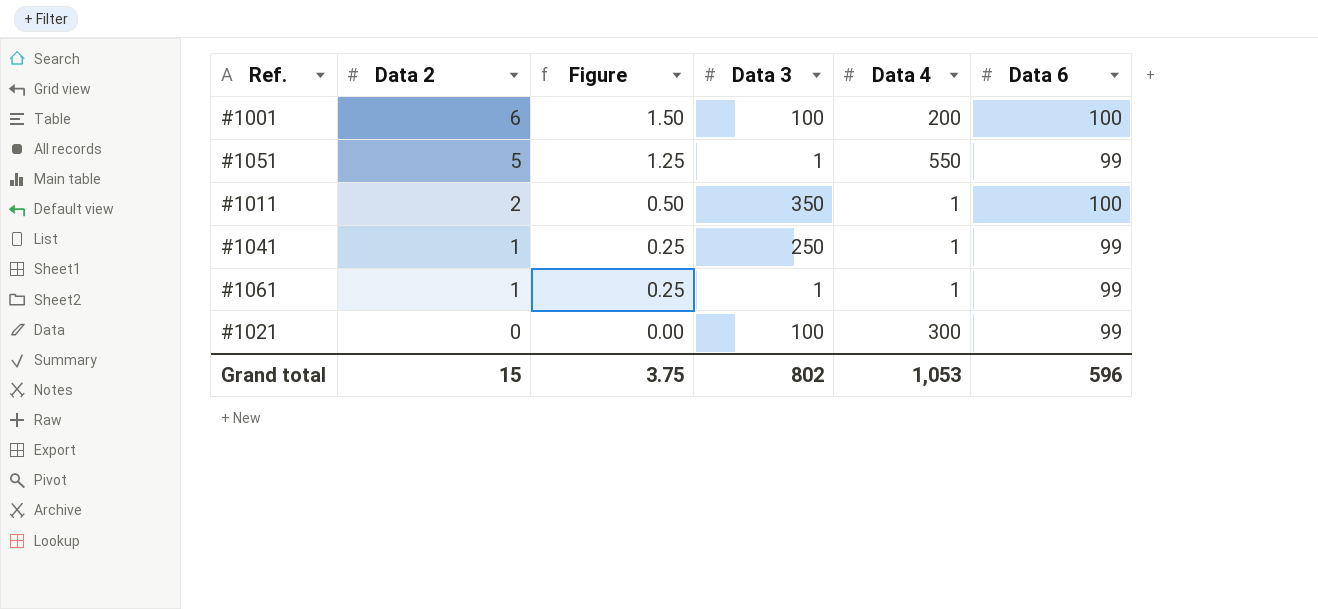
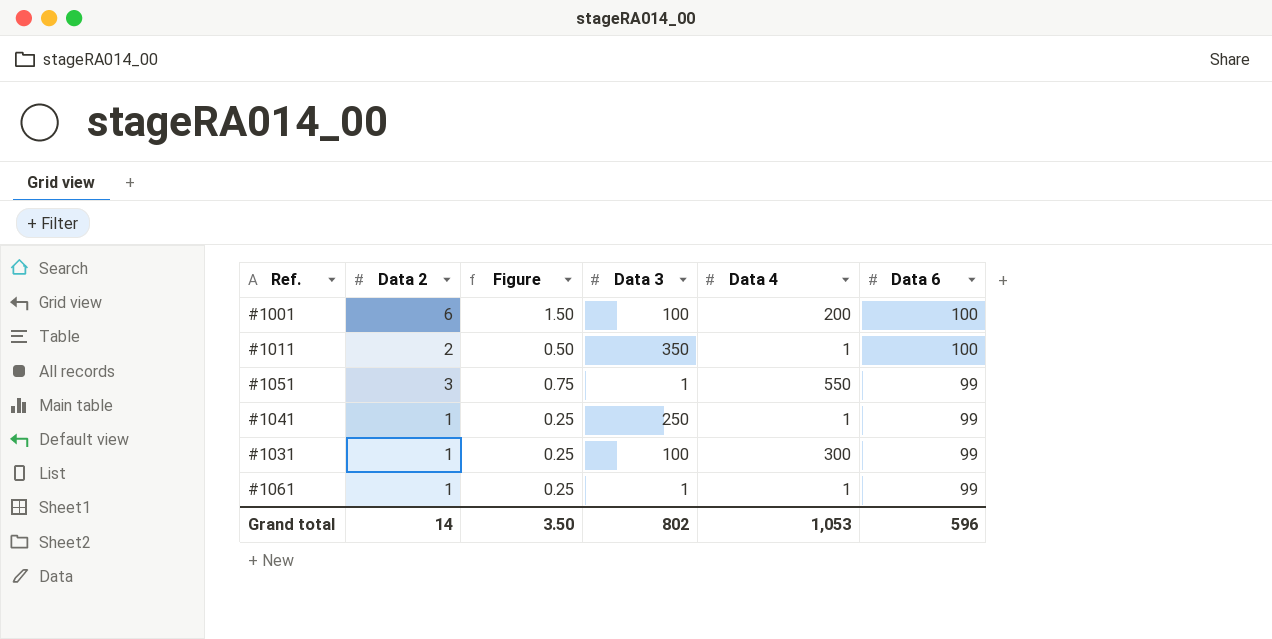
row order: Data 2 descending -> Data 6 descending
row #1021: 0 | 0.00 | 100 | 300 | 99 -> none
#1051 | Data 2: 5 -> 3
#1051 | Figure: 1.25 -> 0.75
row #1031: none -> 1 | 0.25 | 100 | 300 | 99
Grand total | Data 2: 15 -> 14
Grand total | Figure: 3.75 -> 3.50

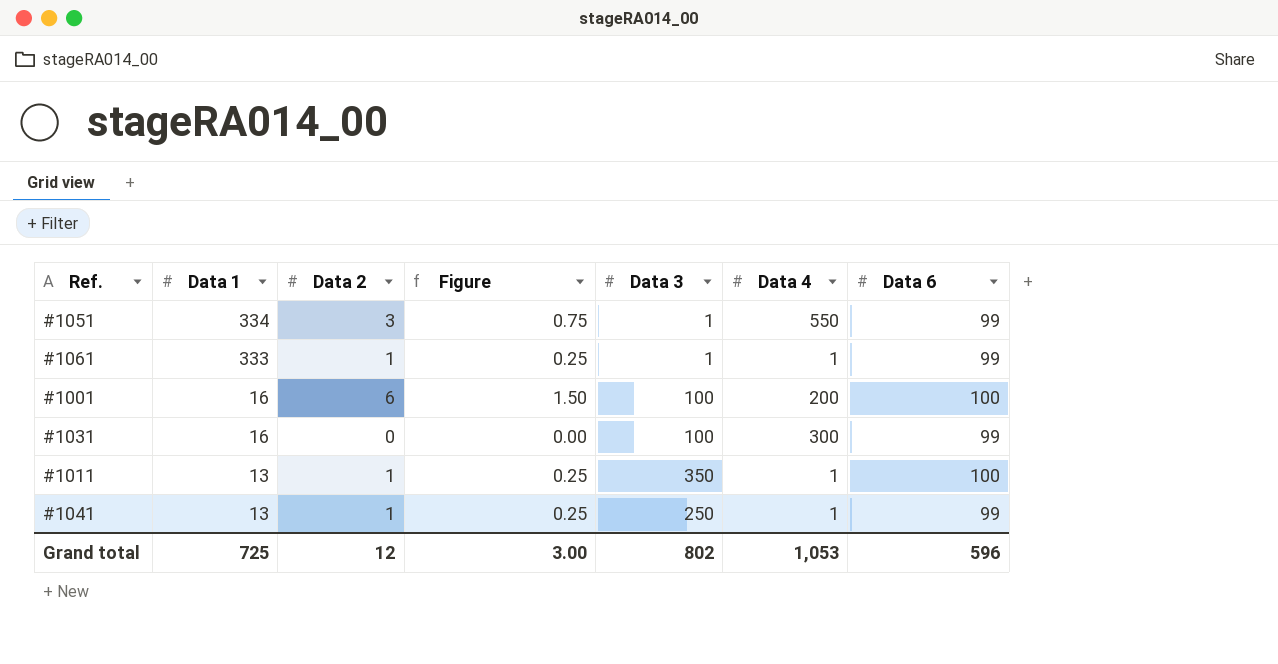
row order: Data 6 descending -> Data 1 descending
column Data 1 | position: none -> 2
#1031 | Data 2: 1 -> 0
#1031 | Figure: 0.25 -> 0.00
#1011 | Data 2: 2 -> 1
#1011 | Figure: 0.50 -> 0.25
Grand total | Data 2: 14 -> 12
Grand total | Figure: 3.50 -> 3.00

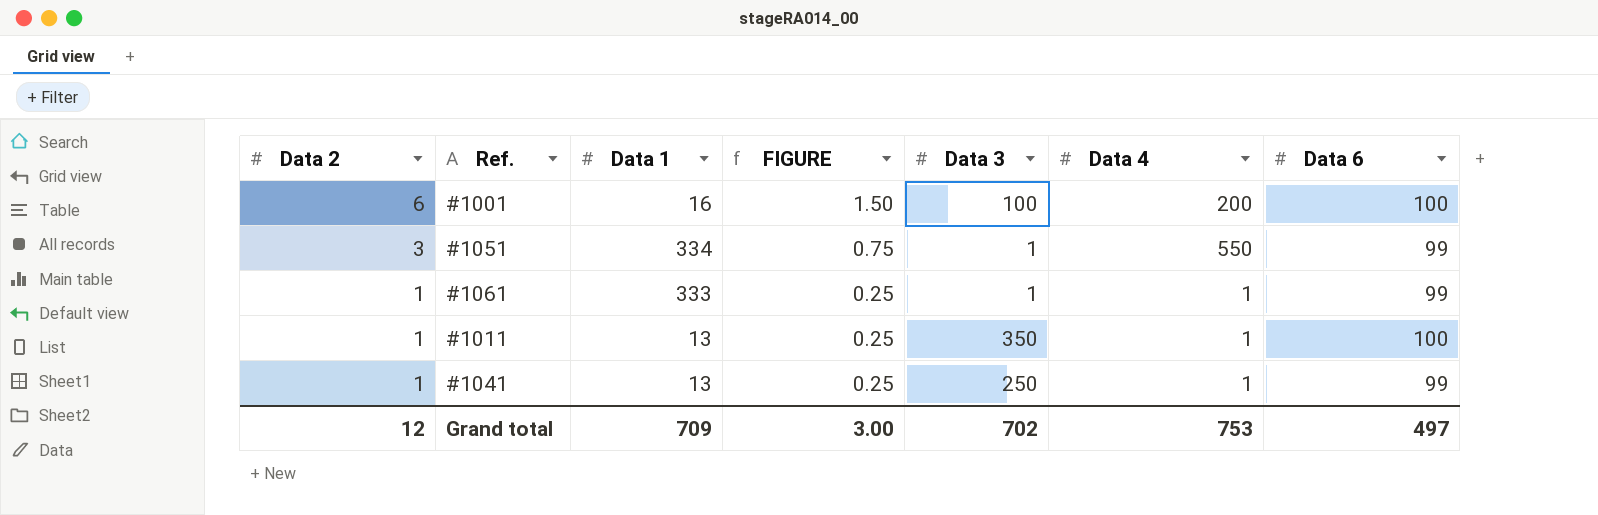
row order: Data 1 descending -> Data 2 descending
column Data 2 | position: 3 -> 1
column name: Figure -> FIGURE
row #1031: 16 | 0 | 0.00 | 100 | 300 | 99 -> none
Grand total | Data 1: 725 -> 709
Grand total | Data 3: 802 -> 702
Grand total | Data 4: 1,053 -> 753
Grand total | Data 6: 596 -> 497

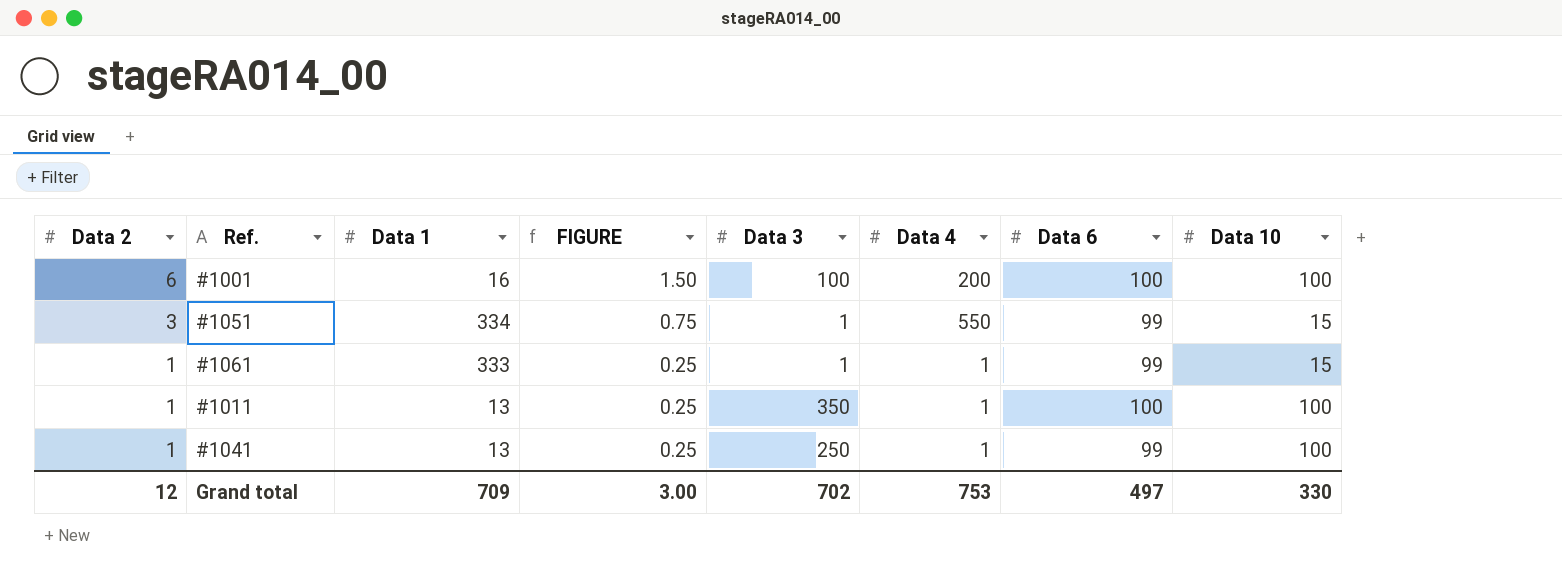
column Data 10 | position: none -> 8

